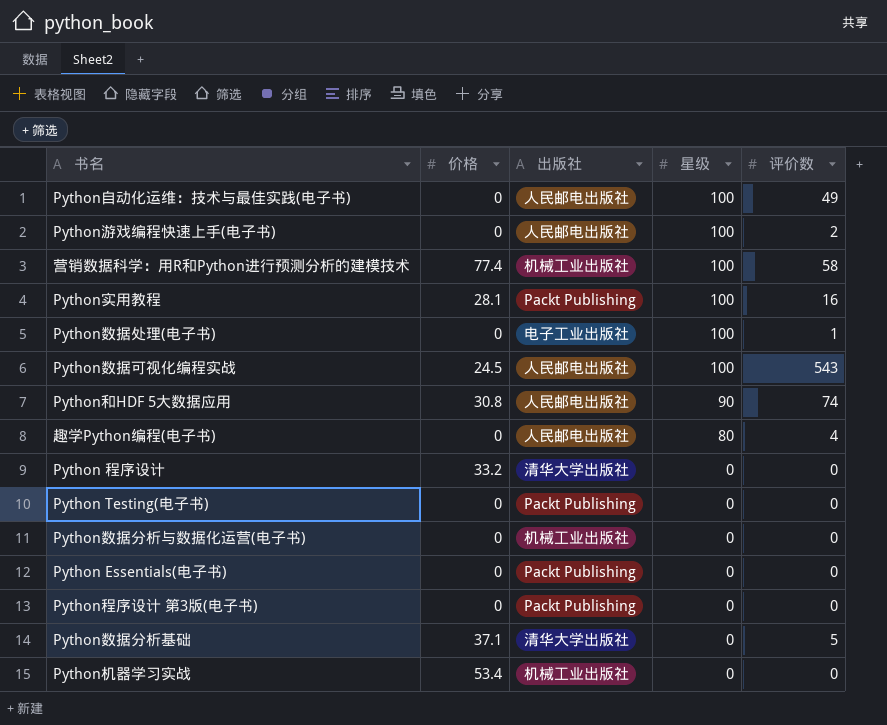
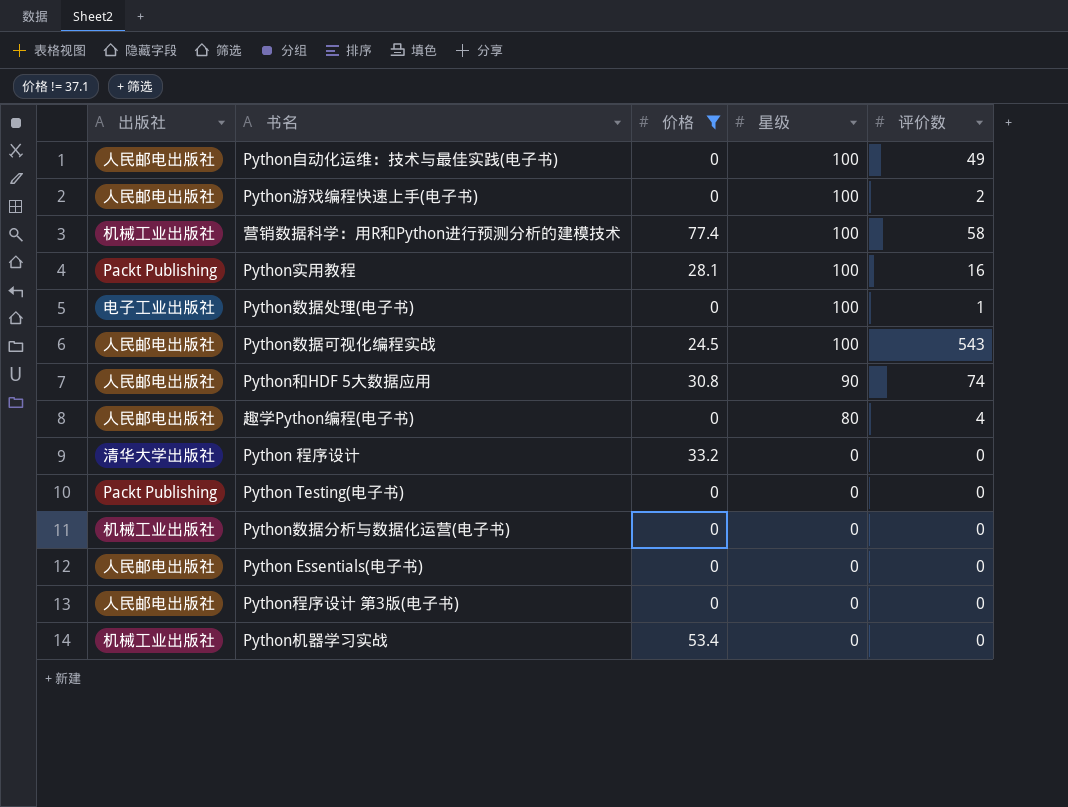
filter: none -> 价格 != 37.1
column 出版社 | position: 3 -> 1
Python Essentials(电子书) | 出版社: Packt Publishing -> 人民邮电出版社
Python程序设计 第3版(电子书) | 出版社: Packt Publishing -> 人民邮电出版社

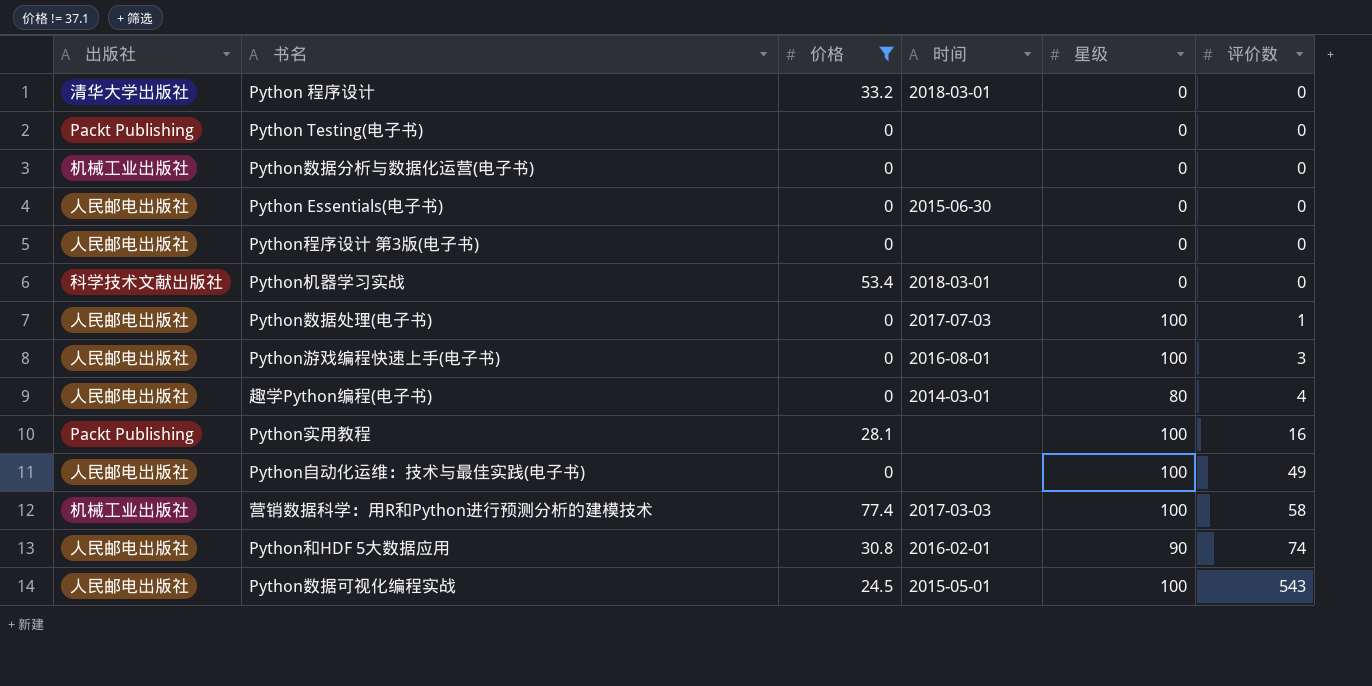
row order: 星级 descending -> 评价数 ascending
column 时间 | position: none -> 4
Python机器学习实战 | 出版社: 机械工业出版社 -> 科学技术文献出版社
Python数据处理(电子书) | 出版社: 电子工业出版社 -> 人民邮电出版社
Python游戏编程快速上手(电子书) | 评价数: 2 -> 3

